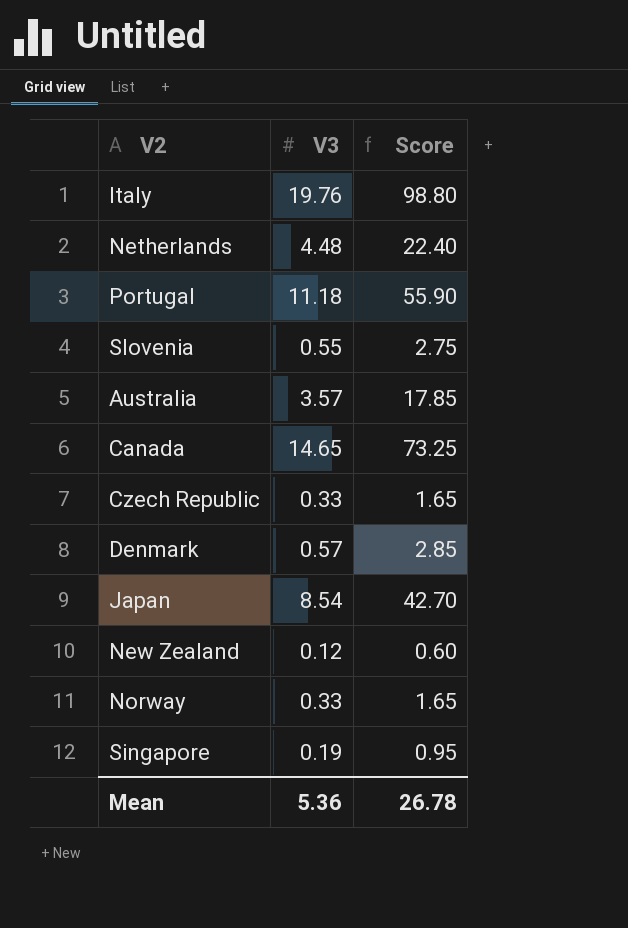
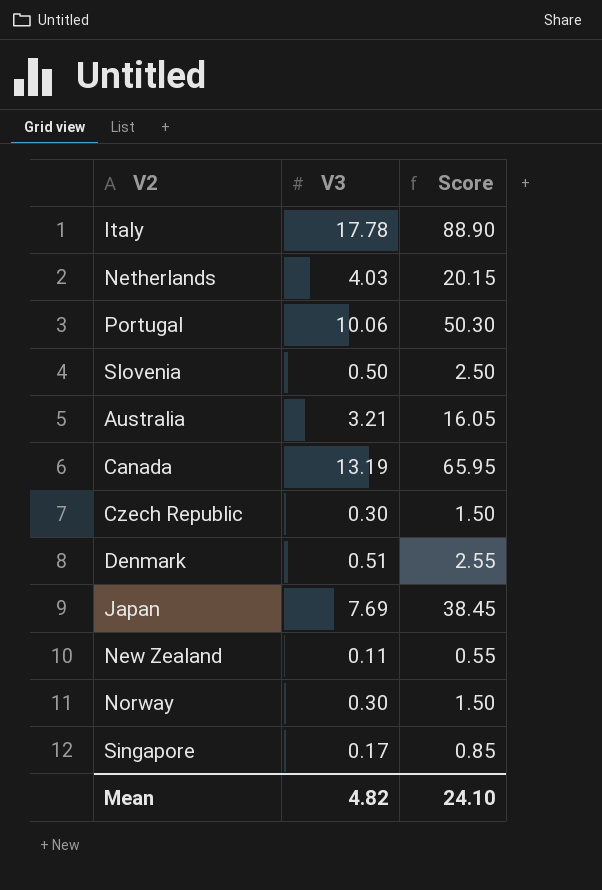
Italy | V3: 19.76 -> 17.78
Italy | Score: 98.80 -> 88.90
Netherlands | V3: 4.48 -> 4.03
Netherlands | Score: 22.40 -> 20.15
Portugal | V3: 11.18 -> 10.06
Portugal | Score: 55.90 -> 50.30
Slovenia | V3: 0.55 -> 0.50
Slovenia | Score: 2.75 -> 2.50
Australia | V3: 3.57 -> 3.21
Australia | Score: 17.85 -> 16.05
Canada | V3: 14.65 -> 13.19
Canada | Score: 73.25 -> 65.95
Czech Republic | V3: 0.33 -> 0.30
Czech Republic | Score: 1.65 -> 1.50
Denmark | V3: 0.57 -> 0.51
Denmark | Score: 2.85 -> 2.55
Japan | V3: 8.54 -> 7.69
Japan | Score: 42.70 -> 38.45
New Zealand | V3: 0.12 -> 0.11
New Zealand | Score: 0.60 -> 0.55
Norway | V3: 0.33 -> 0.30
Norway | Score: 1.65 -> 1.50
Singapore | V3: 0.19 -> 0.17
Singapore | Score: 0.95 -> 0.85
Mean | V3: 5.36 -> 4.82
Mean | Score: 26.78 -> 24.10

